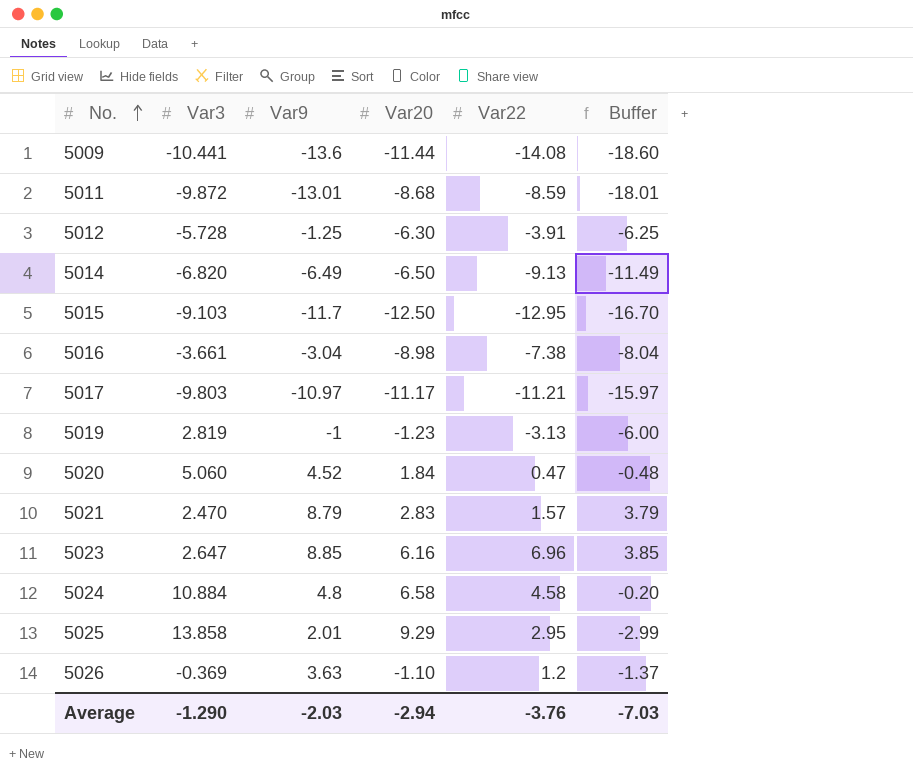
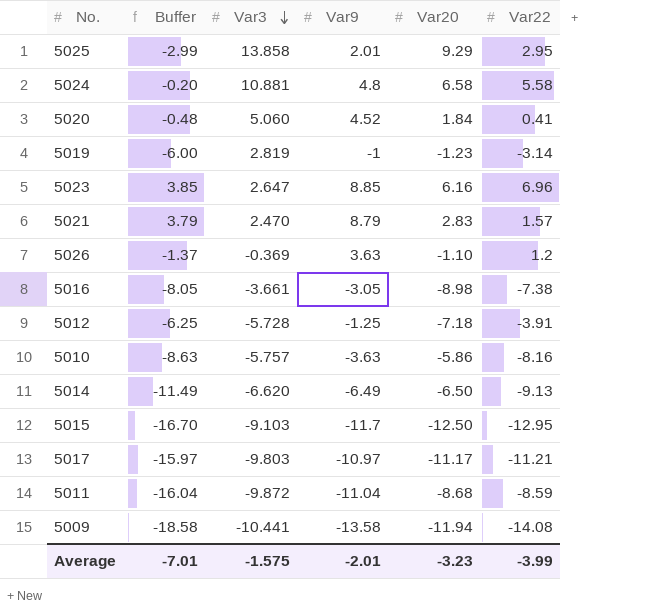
row order: No. ascending -> Var3 descending
column Buffer | position: 6 -> 2
5024 | Var3: 10.884 -> 10.881
5024 | Var22: 4.58 -> 5.58
5020 | Var22: 0.47 -> 0.41
5019 | Var22: -3.13 -> -3.14
5016 | Buffer: -8.04 -> -8.05
5016 | Var9: -3.04 -> -3.05
5012 | Var20: -6.30 -> -7.18
row 5010: none -> -8.63 | -5.757 | -3.63 | -5.86 | -8.16
5014 | Var3: -6.820 -> -6.620
5011 | Buffer: -18.01 -> -16.04
5011 | Var9: -13.01 -> -11.04
5009 | Buffer: -18.60 -> -18.58
5009 | Var9: -13.6 -> -13.58
5009 | Var20: -11.44 -> -11.94
Average | Buffer: -7.03 -> -7.01
Average | Var3: -1.290 -> -1.575
Average | Var9: -2.03 -> -2.01
Average | Var20: -2.94 -> -3.23
Average | Var22: -3.76 -> -3.99

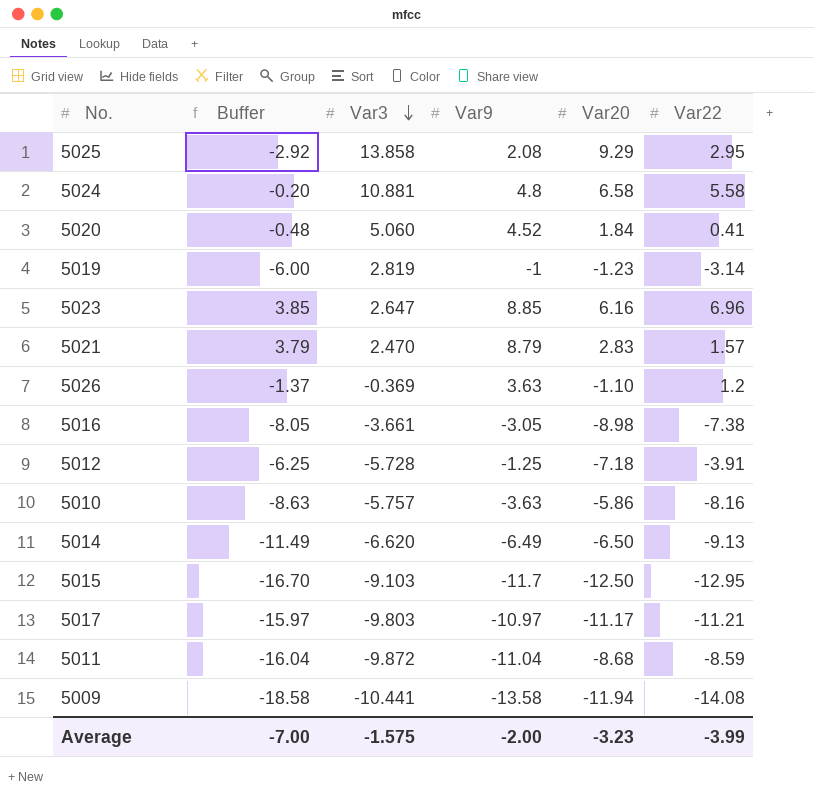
5025 | Buffer: -2.99 -> -2.92
5025 | Var9: 2.01 -> 2.08
Average | Buffer: -7.01 -> -7.00
Average | Var9: -2.01 -> -2.00

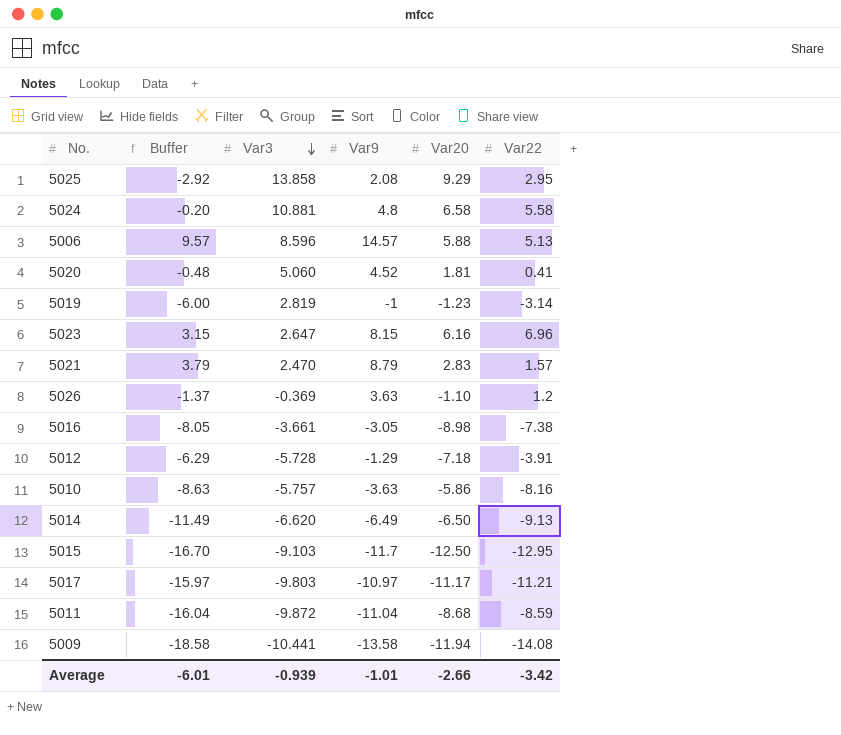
row 5006: none -> 9.57 | 8.596 | 14.57 | 5.88 | 5.13
5020 | Var20: 1.84 -> 1.81
5023 | Buffer: 3.85 -> 3.15
5023 | Var9: 8.85 -> 8.15
5012 | Buffer: -6.25 -> -6.29
5012 | Var9: -1.25 -> -1.29
Average | Buffer: -7.00 -> -6.01
Average | Var3: -1.575 -> -0.939
Average | Var9: -2.00 -> -1.01
Average | Var20: -3.23 -> -2.66
Average | Var22: -3.99 -> -3.42

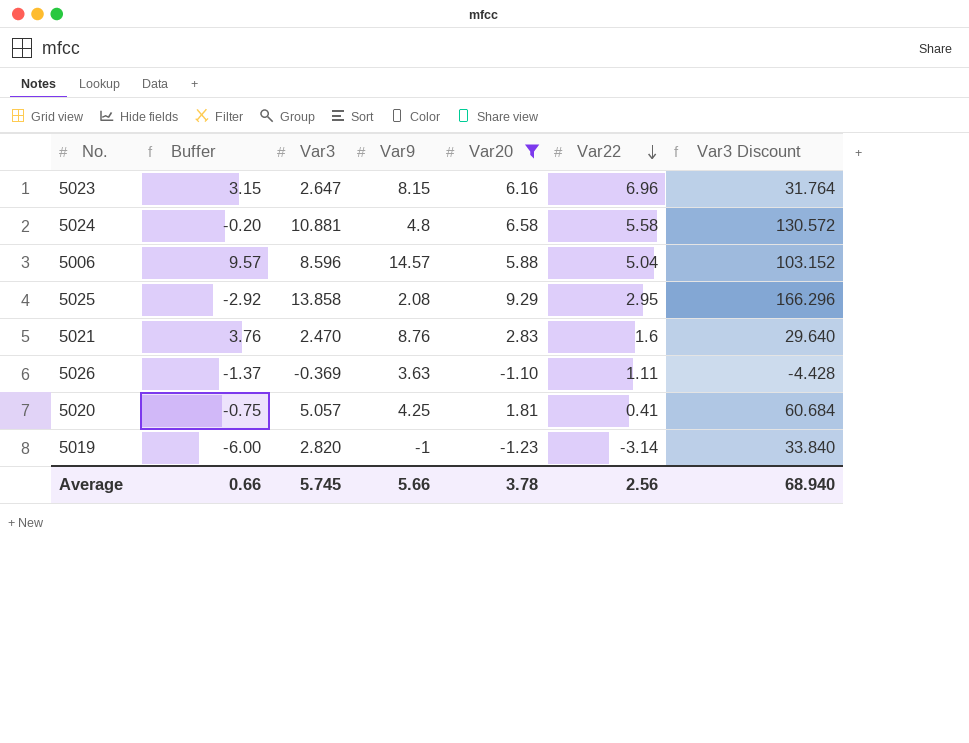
filter: none -> Var20 >= -1.23
row order: Var3 descending -> Var22 descending
column Var3 Discount | formula: none -> [Var3] * 12
5006 | Var22: 5.13 -> 5.04
5021 | Buffer: 3.79 -> 3.76
5021 | Var9: 8.79 -> 8.76
5021 | Var22: 1.57 -> 1.6
5026 | Var22: 1.2 -> 1.11
5020 | Buffer: -0.48 -> -0.75
5020 | Var3: 5.060 -> 5.057
5020 | Var9: 4.52 -> 4.25
5019 | Var3: 2.819 -> 2.820
Average | Buffer: -6.01 -> 0.66
Average | Var3: -0.939 -> 5.745
Average | Var9: -1.01 -> 5.66
Average | Var20: -2.66 -> 3.78
Average | Var22: -3.42 -> 2.56

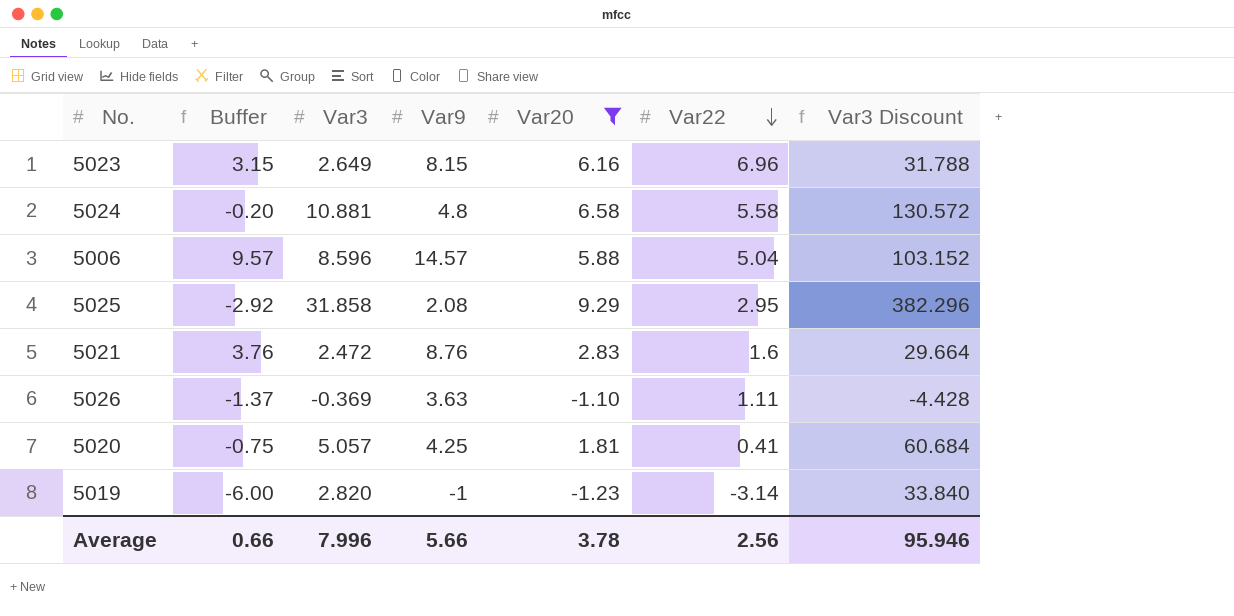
5023 | Var3: 2.647 -> 2.649
5023 | Var3 Discount: 31.764 -> 31.788
5025 | Var3: 13.858 -> 31.858
5025 | Var3 Discount: 166.296 -> 382.296
5021 | Var3: 2.470 -> 2.472
5021 | Var3 Discount: 29.640 -> 29.664
Average | Var3: 5.745 -> 7.996
Average | Var3 Discount: 68.940 -> 95.946

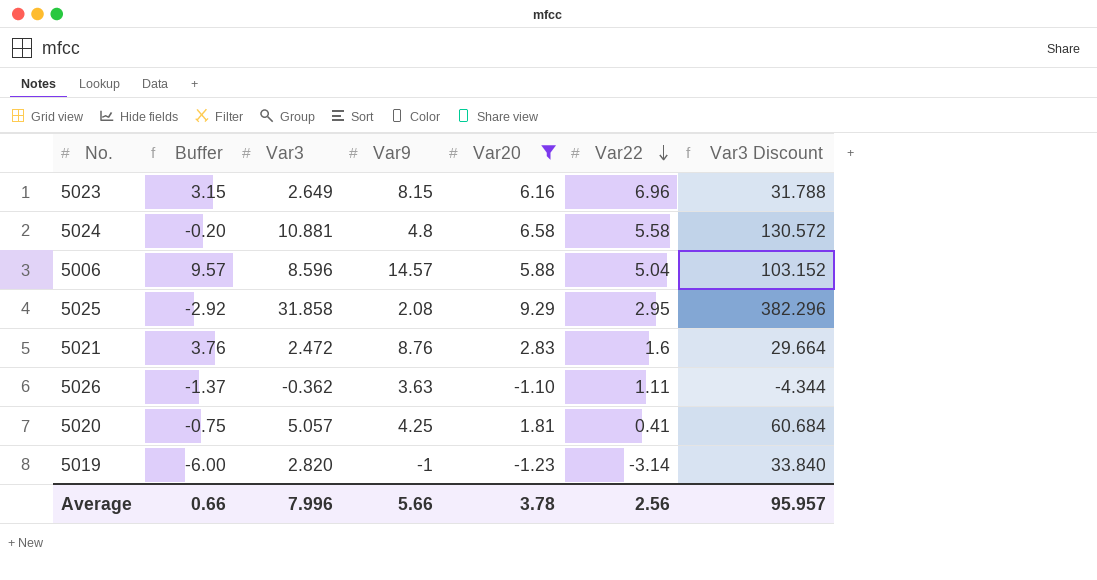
5026 | Var3: -0.369 -> -0.362
5026 | Var3 Discount: -4.428 -> -4.344
Average | Var3 Discount: 95.946 -> 95.957

